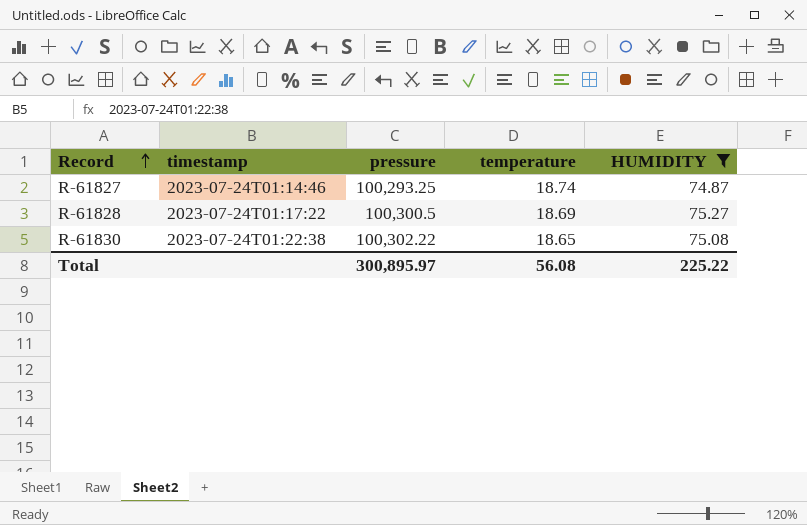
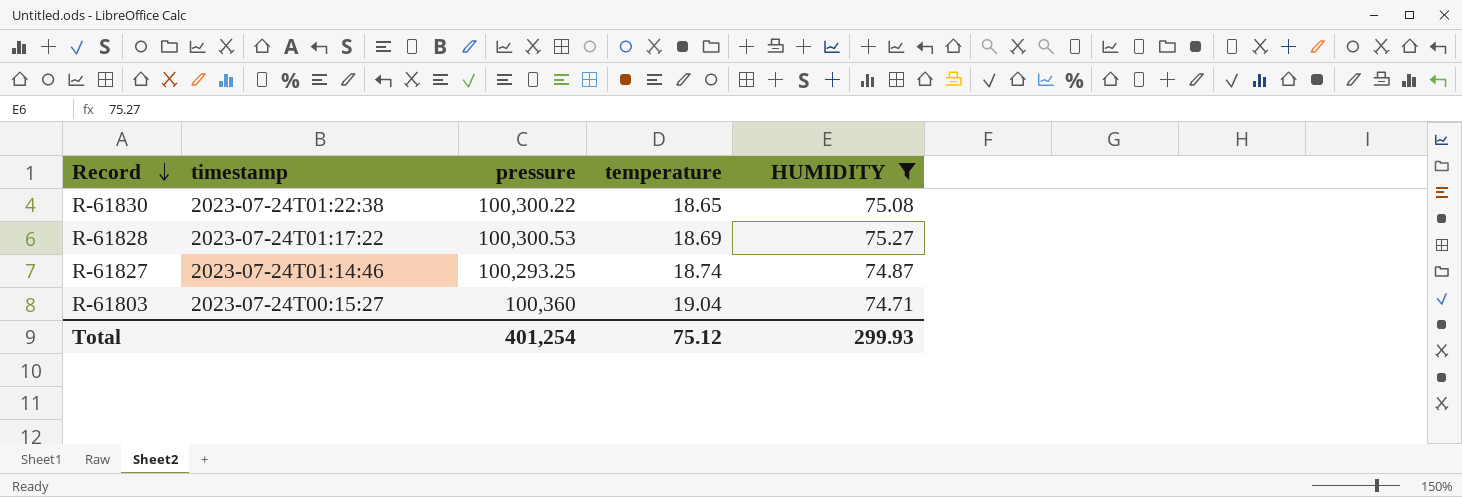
row order: Record ascending -> Record descending
R-61830 | pressure: 100,302.22 -> 100,300.22
R-61828 | pressure: 100,300.5 -> 100,300.53
row R-61803: none -> 2023-07-24T00:15:27 | 100,360 | 19.04 | 74.71
Total | pressure: 300,895.97 -> 401,254
Total | temperature: 56.08 -> 75.12
Total | HUMIDITY: 225.22 -> 299.93

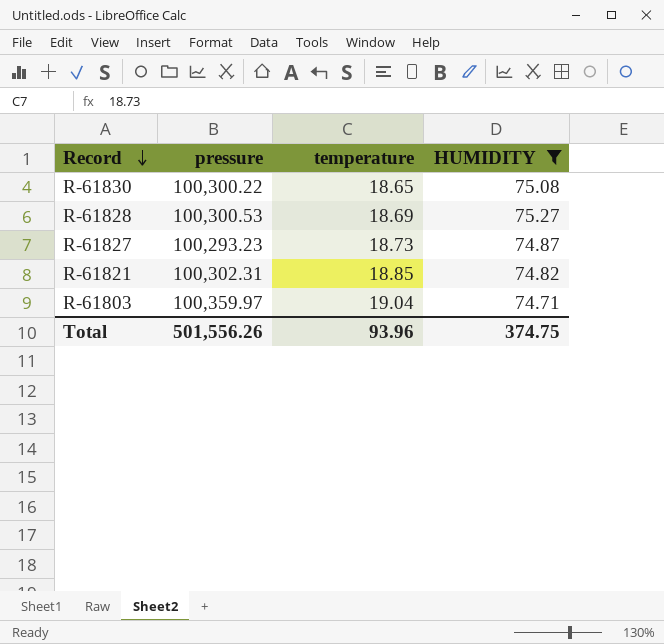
column timestamp | position: 2 -> none
R-61827 | pressure: 100,293.25 -> 100,293.23
R-61827 | temperature: 18.74 -> 18.73
row R-61821: none -> 100,302.31 | 18.85 | 74.82
R-61803 | pressure: 100,360 -> 100,359.97
Total | pressure: 401,254 -> 501,556.26
Total | temperature: 75.12 -> 93.96
Total | HUMIDITY: 299.93 -> 374.75

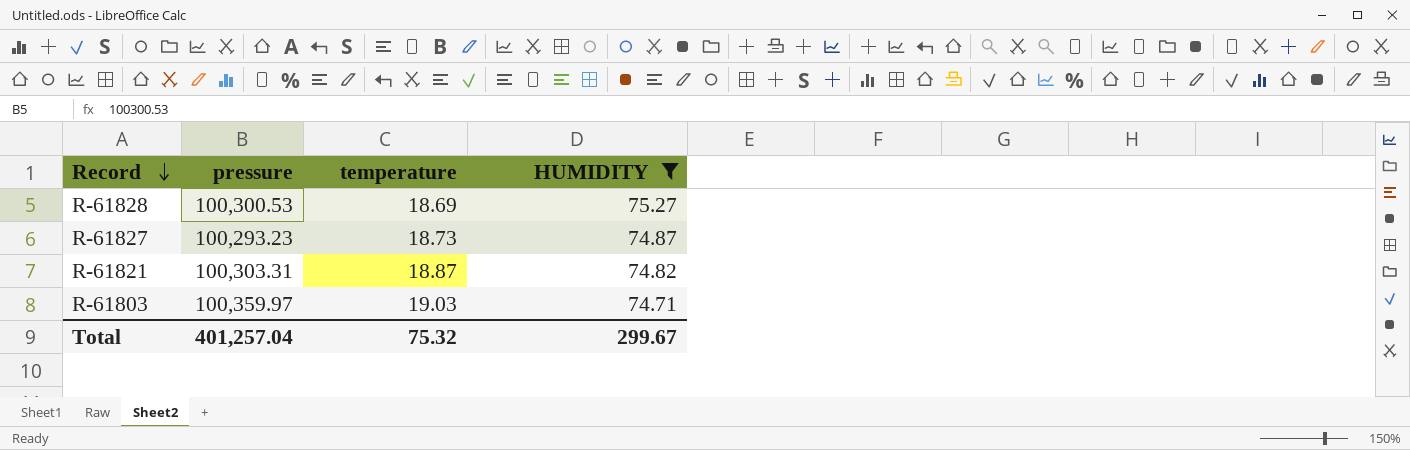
row R-61830: 100,300.22 | 18.65 | 75.08 -> none
R-61821 | pressure: 100,302.31 -> 100,303.31
R-61821 | temperature: 18.85 -> 18.87
R-61803 | temperature: 19.04 -> 19.03
Total | pressure: 501,556.26 -> 401,257.04
Total | temperature: 93.96 -> 75.32
Total | HUMIDITY: 374.75 -> 299.67

